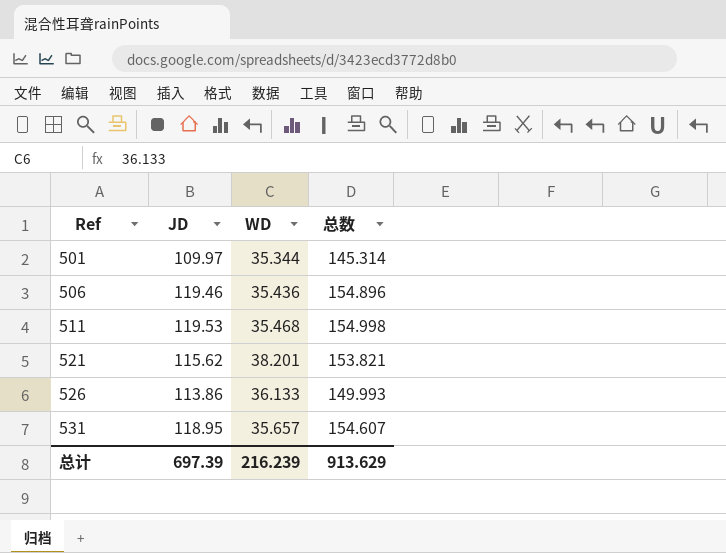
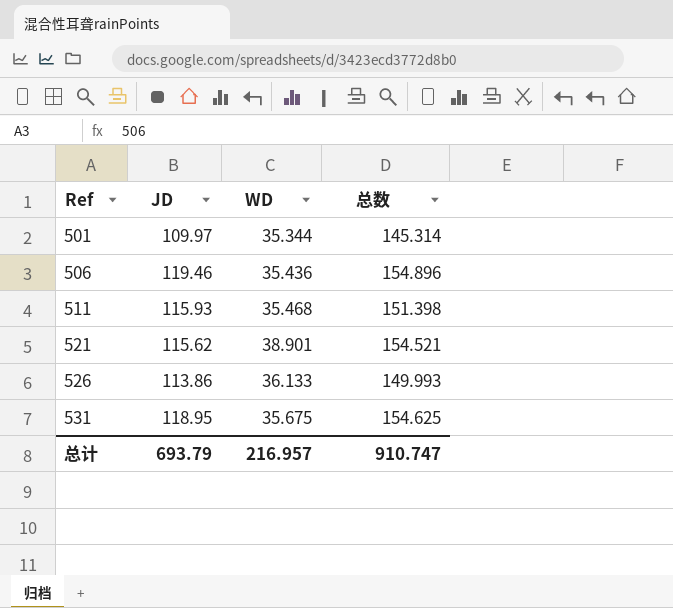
511 | JD: 119.53 -> 115.93
511 | 总数: 154.998 -> 151.398
521 | WD: 38.201 -> 38.901
521 | 总数: 153.821 -> 154.521
531 | WD: 35.657 -> 35.675
531 | 总数: 154.607 -> 154.625
总计 | JD: 697.39 -> 693.79
总计 | WD: 216.239 -> 216.957
总计 | 总数: 913.629 -> 910.747

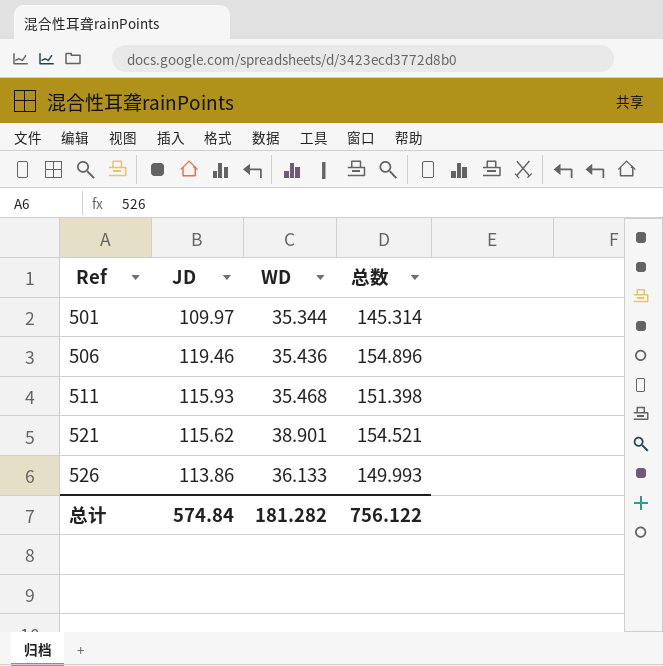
row 531: 118.95 | 35.675 | 154.625 -> none
总计 | JD: 693.79 -> 574.84
总计 | WD: 216.957 -> 181.282
总计 | 总数: 910.747 -> 756.122

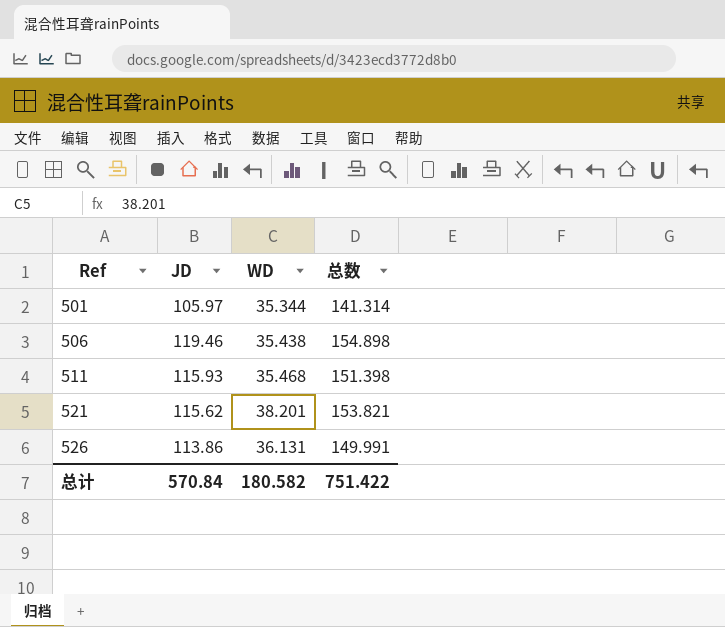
501 | JD: 109.97 -> 105.97
501 | 总数: 145.314 -> 141.314
506 | WD: 35.436 -> 35.438
506 | 总数: 154.896 -> 154.898
521 | WD: 38.901 -> 38.201
521 | 总数: 154.521 -> 153.821
526 | WD: 36.133 -> 36.131
526 | 总数: 149.993 -> 149.991
总计 | JD: 574.84 -> 570.84
总计 | WD: 181.282 -> 180.582
总计 | 总数: 756.122 -> 751.422

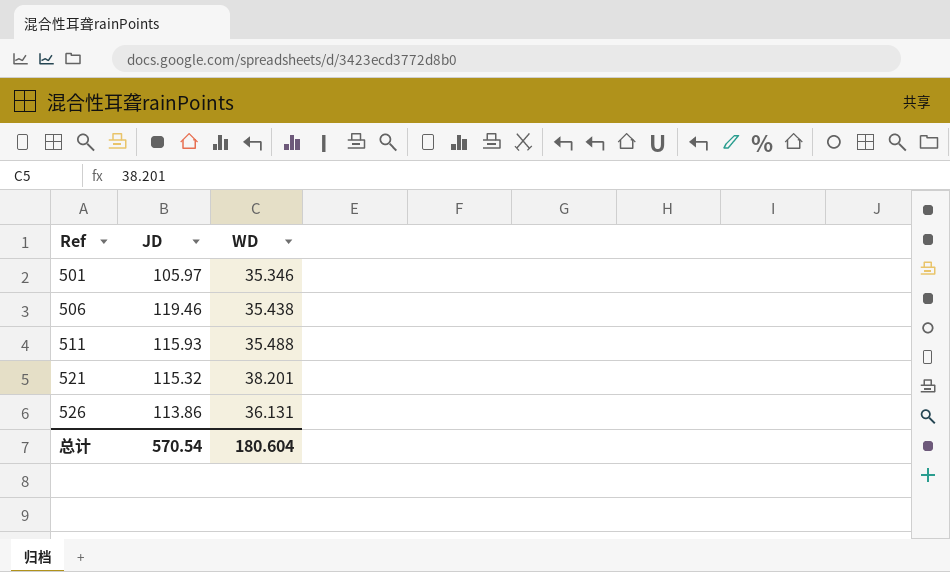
column 总数 | formula: [JD] + [WD] -> none
501 | WD: 35.344 -> 35.346
511 | WD: 35.468 -> 35.488
521 | JD: 115.62 -> 115.32
总计 | JD: 570.84 -> 570.54
总计 | WD: 180.582 -> 180.604

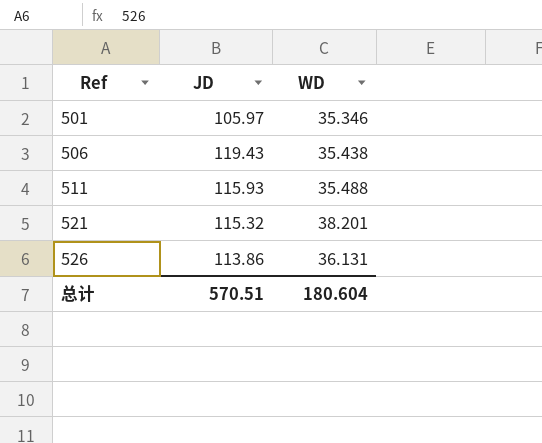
506 | JD: 119.46 -> 119.43
总计 | JD: 570.54 -> 570.51

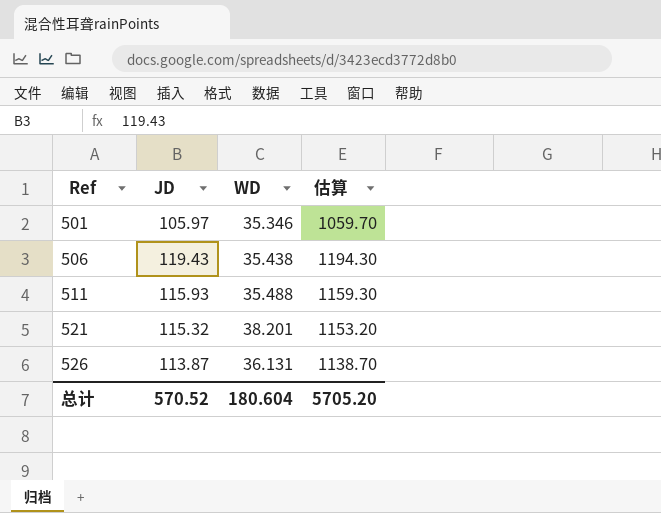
column 估算 | formula: none -> [JD] * 10
526 | JD: 113.86 -> 113.87
总计 | JD: 570.51 -> 570.52

